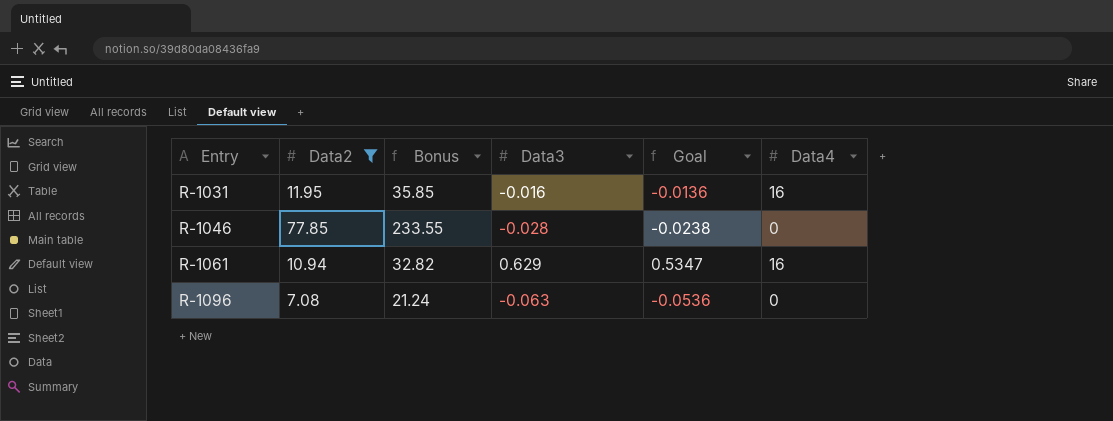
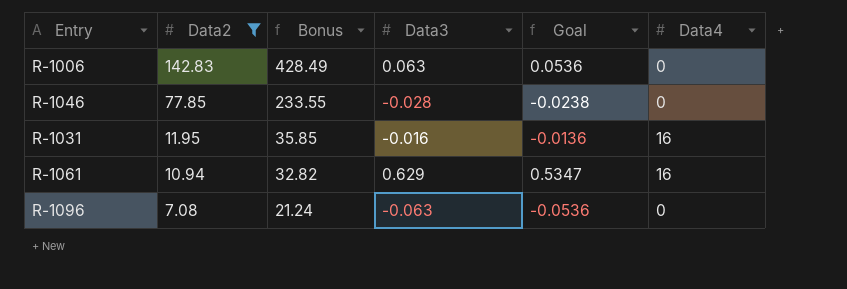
row order: Entry ascending -> Data2 descending
row R-1006: none -> 142.83 | 428.49 | 0.063 | 0.0536 | 0

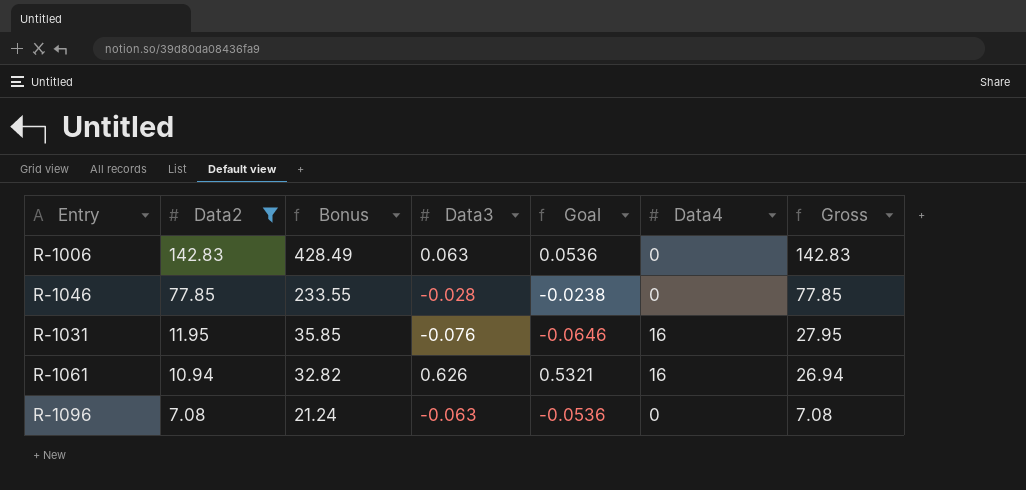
column Gross | formula: none -> [Data2] + [Data4]
R-1031 | Data3: -0.016 -> -0.076
R-1031 | Goal: -0.0136 -> -0.0646
R-1061 | Data3: 0.629 -> 0.626
R-1061 | Goal: 0.5347 -> 0.5321

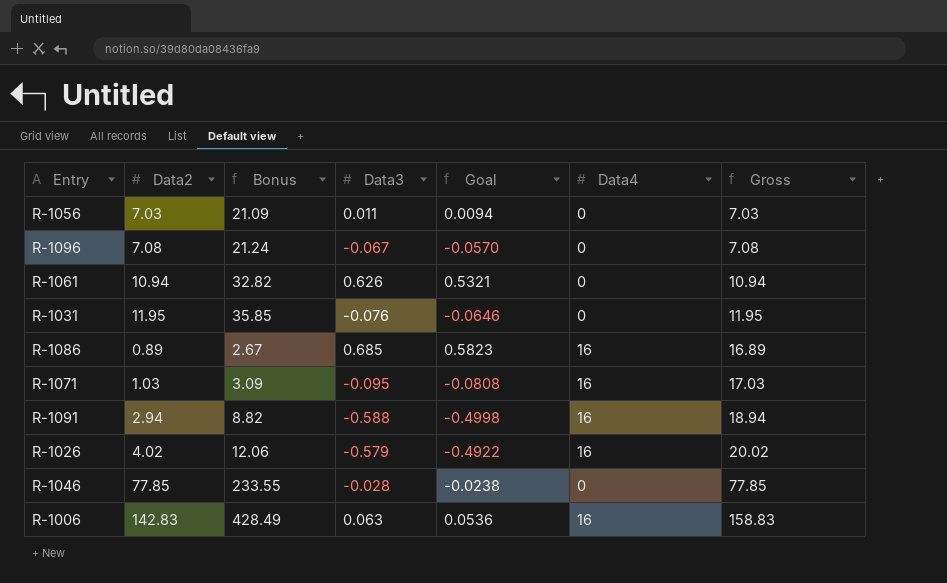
filter: Data2 >= 7.08 -> none
row order: Data2 descending -> Gross ascending
R-1096 | Data3: -0.063 -> -0.067
R-1096 | Goal: -0.0536 -> -0.0570
R-1061 | Data4: 16 -> 0
R-1061 | Gross: 26.94 -> 10.94
R-1031 | Data4: 16 -> 0
R-1031 | Gross: 27.95 -> 11.95
R-1006 | Data4: 0 -> 16
R-1006 | Gross: 142.83 -> 158.83

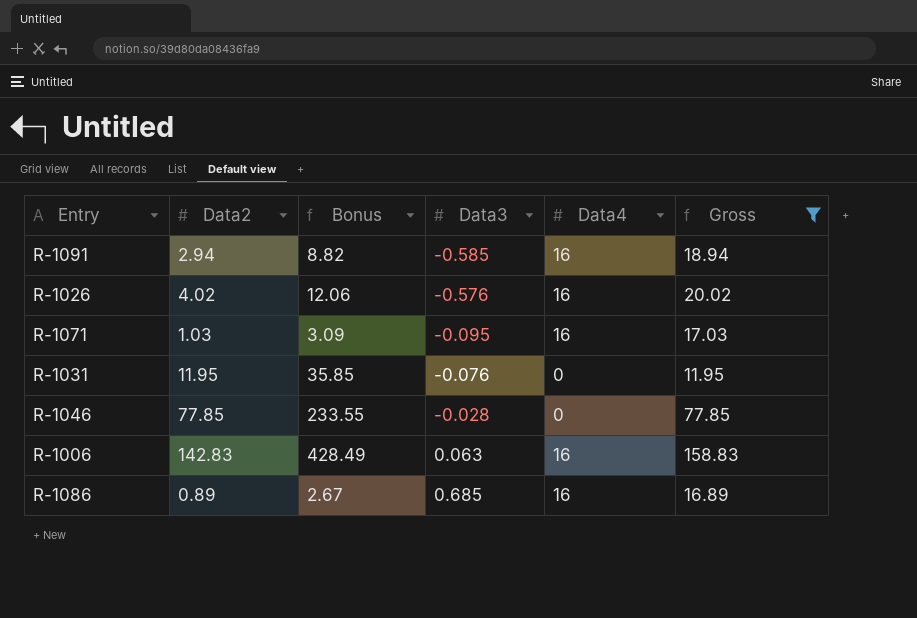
filter: none -> Gross >= 11.95
row order: Gross ascending -> Data3 ascending
column Goal | formula: [Data3] * 0.85 -> none
R-1091 | Data3: -0.588 -> -0.585
R-1026 | Data3: -0.579 -> -0.576

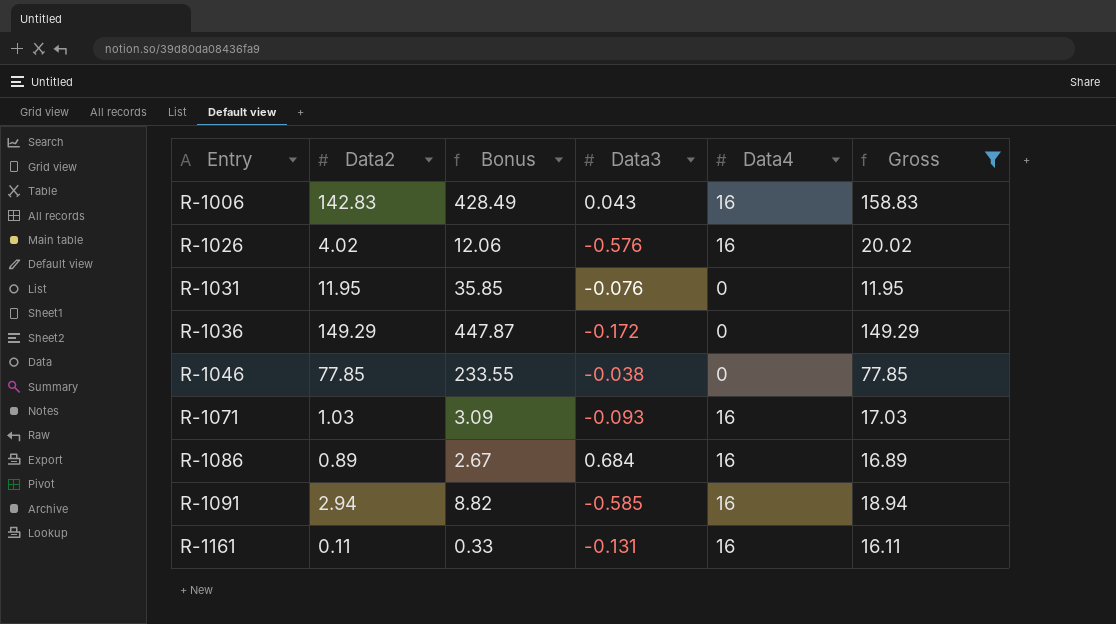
row order: Data3 ascending -> Entry ascending
R-1006 | Data3: 0.063 -> 0.043
row R-1036: none -> 149.29 | 447.87 | -0.172 | 0 | 149.29
R-1046 | Data3: -0.028 -> -0.038
R-1071 | Data3: -0.095 -> -0.093
R-1086 | Data3: 0.685 -> 0.684
row R-1161: none -> 0.11 | 0.33 | -0.131 | 16 | 16.11

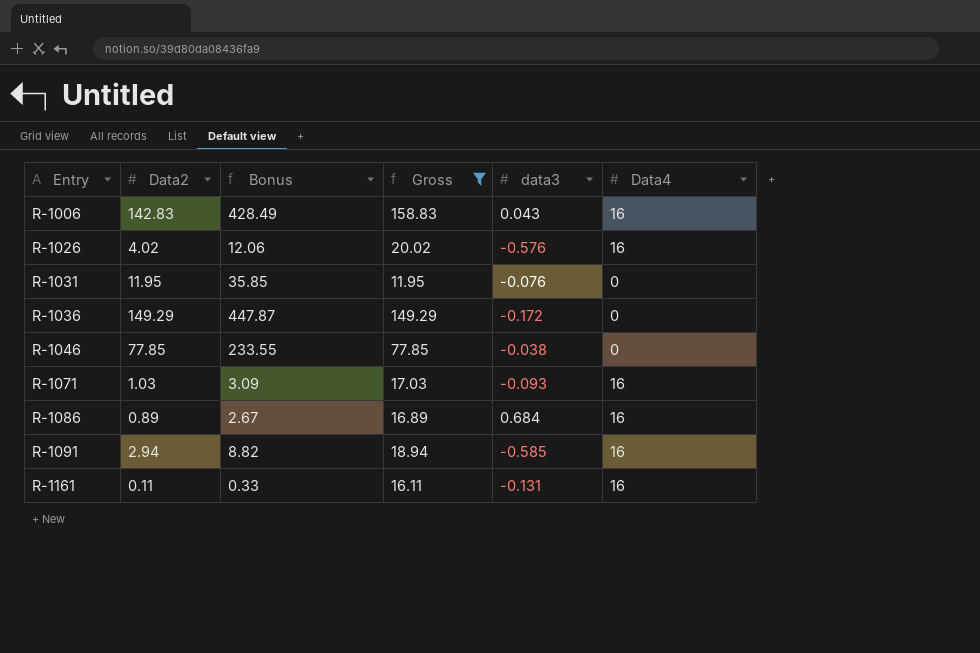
column Gross | position: 6 -> 4
column name: Data3 -> data3

